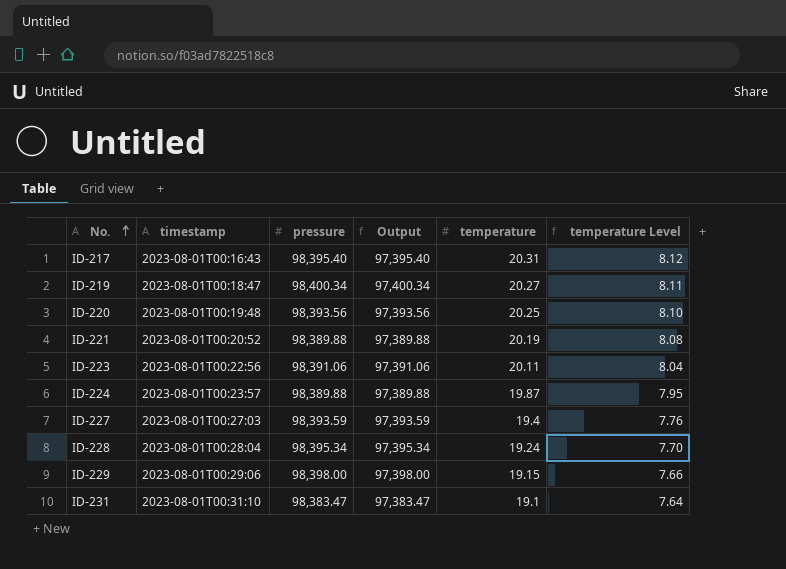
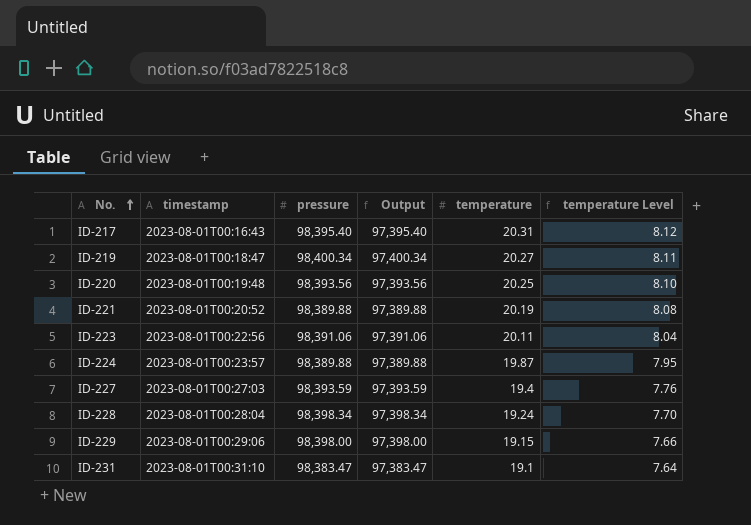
ID-228 | pressure: 98,395.34 -> 98,398.34
ID-228 | Output: 97,395.34 -> 97,398.34

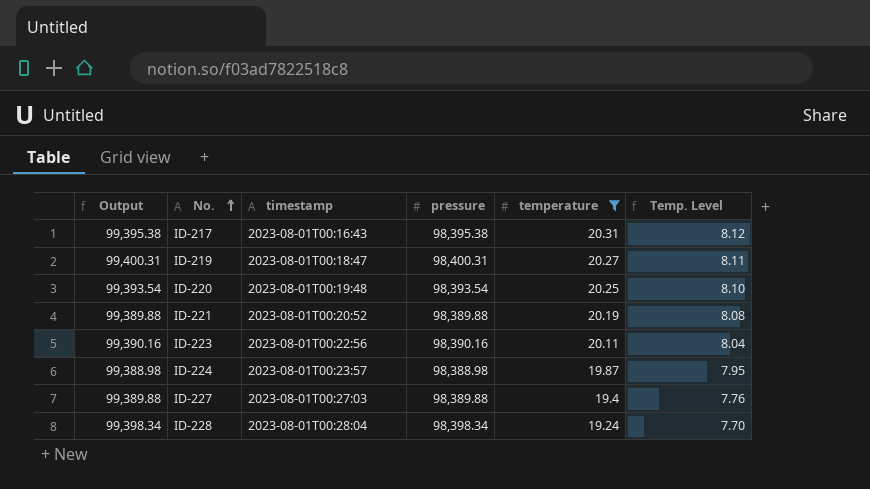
filter: none -> temperature >= 19.24
column Output | formula: [pressure] - 1000 -> [pressure] + 1000
column Output | position: 4 -> 1
column name: temperature Level -> Temp. Level
ID-217 | pressure: 98,395.40 -> 98,395.38
ID-219 | pressure: 98,400.34 -> 98,400.31
ID-220 | pressure: 98,393.56 -> 98,393.54
ID-223 | pressure: 98,391.06 -> 98,390.16
ID-224 | pressure: 98,389.88 -> 98,388.98
ID-227 | pressure: 98,393.59 -> 98,389.88

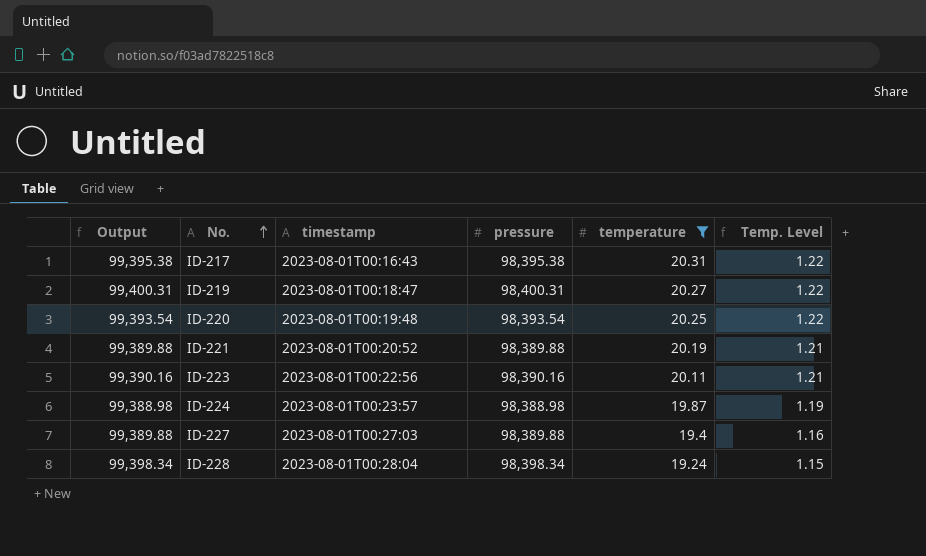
column Temp. Level | formula: [temperature] * 0.4 -> [temperature] * 0.06

